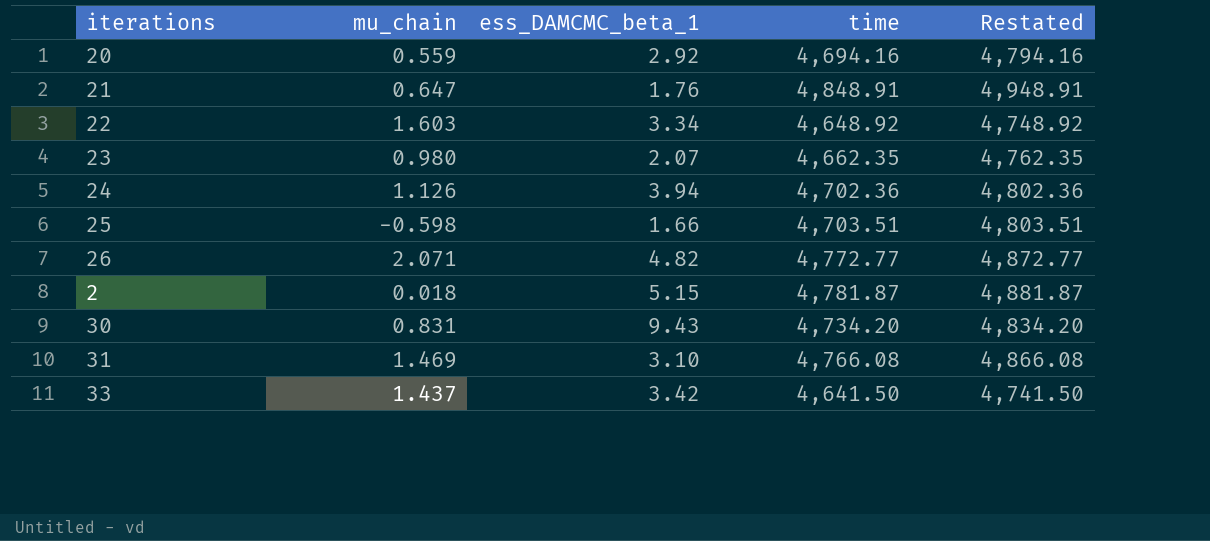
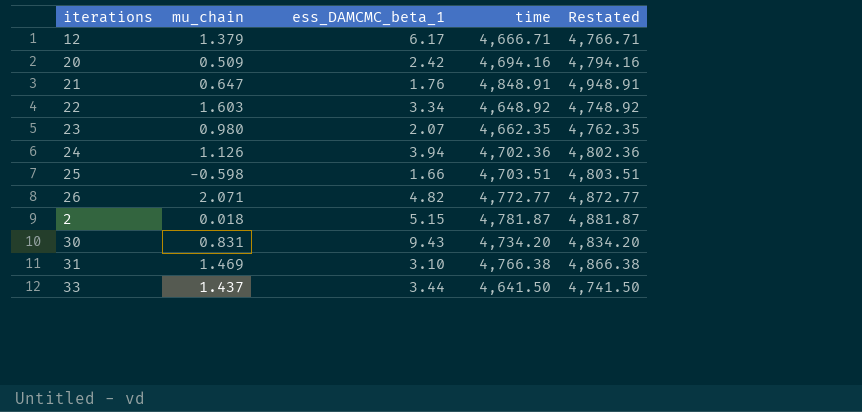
row 12: none -> 1.379 | 6.17 | 4,666.71 | 4,766.71
20 | mu_chain: 0.559 -> 0.509
20 | ess_DAMCMC_beta_1: 2.92 -> 2.42
31 | time: 4,766.08 -> 4,766.38
31 | Restated: 4,866.08 -> 4,866.38
33 | ess_DAMCMC_beta_1: 3.42 -> 3.44

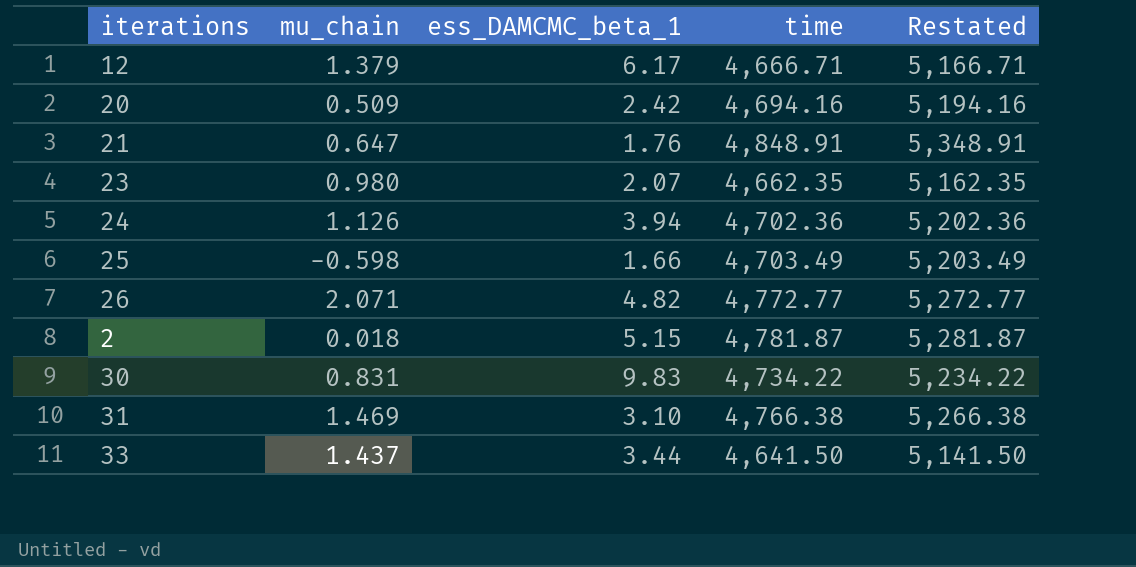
column Restated | formula: [time] + 100 -> [time] + 500
row 22: 1.603 | 3.34 | 4,648.92 | 4,748.92 -> none
25 | time: 4,703.51 -> 4,703.49
30 | ess_DAMCMC_beta_1: 9.43 -> 9.83
30 | time: 4,734.20 -> 4,734.22

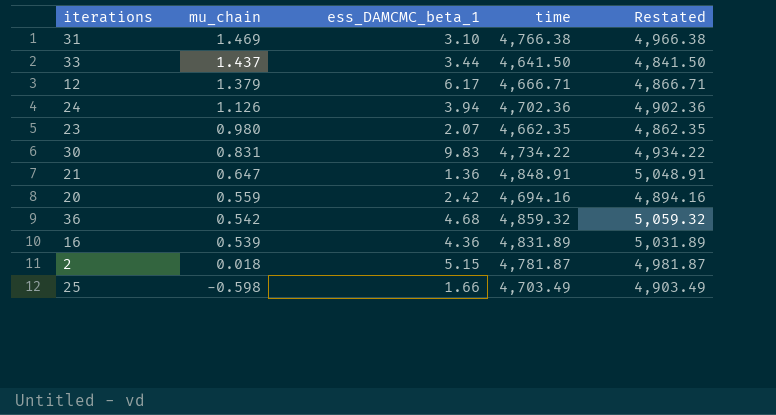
row order: none -> mu_chain descending
column Restated | formula: [time] + 500 -> [time] + 200
row 26: 2.071 | 4.82 | 4,772.77 | 5,272.77 -> none
21 | ess_DAMCMC_beta_1: 1.76 -> 1.36
20 | mu_chain: 0.509 -> 0.559
row 36: none -> 0.542 | 4.68 | 4,859.32 | 5,059.32
row 16: none -> 0.539 | 4.36 | 4,831.89 | 5,031.89

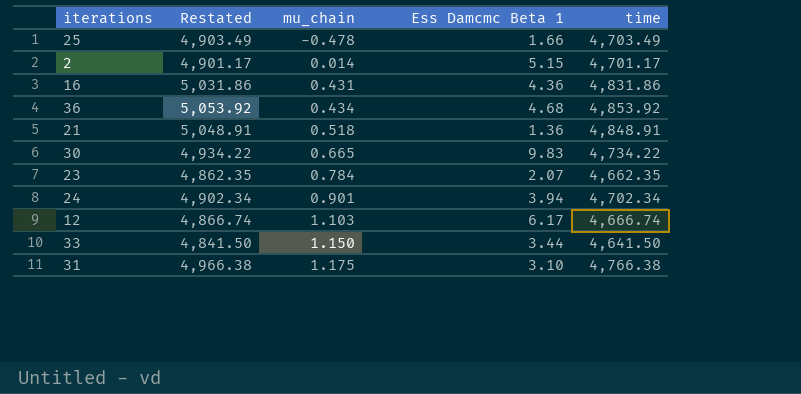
row order: mu_chain descending -> mu_chain ascending
column Restated | position: 5 -> 2
column name: ess_DAMCMC_beta_1 -> Ess Damcmc Beta 1
row 20: 0.559 | 2.42 | 4,694.16 | 4,894.16 -> none
25 | mu_chain: -0.598 -> -0.478
2 | Restated: 4,981.87 -> 4,901.17
2 | mu_chain: 0.018 -> 0.014
2 | time: 4,781.87 -> 4,701.17
16 | Restated: 5,031.89 -> 5,031.86
16 | mu_chain: 0.539 -> 0.431
16 | time: 4,831.89 -> 4,831.86
36 | Restated: 5,059.32 -> 5,053.92
36 | mu_chain: 0.542 -> 0.434
36 | time: 4,859.32 -> 4,853.92
21 | mu_chain: 0.647 -> 0.518
30 | mu_chain: 0.831 -> 0.665
23 | mu_chain: 0.980 -> 0.784
24 | Restated: 4,902.36 -> 4,902.34
24 | mu_chain: 1.126 -> 0.901
24 | time: 4,702.36 -> 4,702.34
12 | Restated: 4,866.71 -> 4,866.74
12 | mu_chain: 1.379 -> 1.103
12 | time: 4,666.71 -> 4,666.74
33 | mu_chain: 1.437 -> 1.150
31 | mu_chain: 1.469 -> 1.175

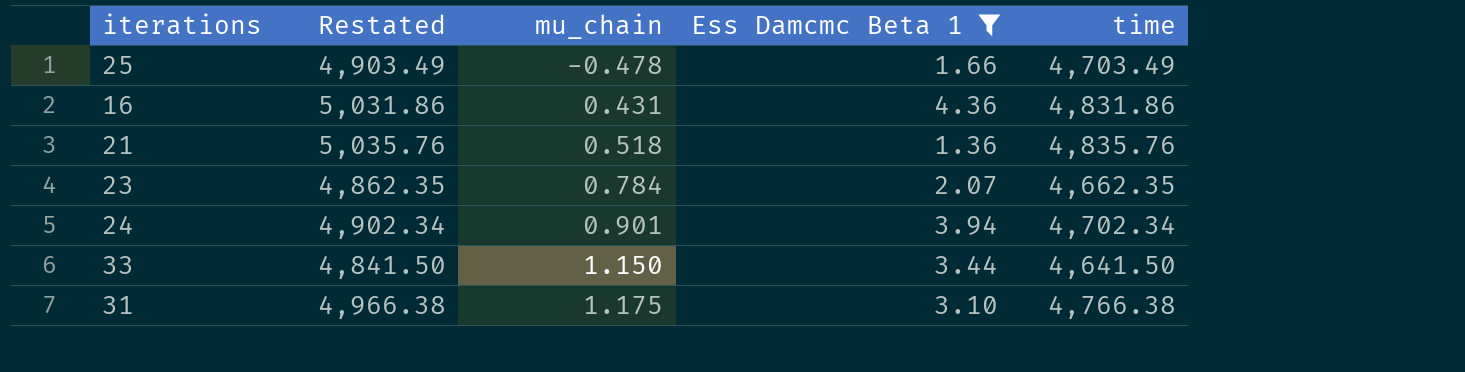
filter: none -> Ess Damcmc Beta 1 <= 4.36
21 | Restated: 5,048.91 -> 5,035.76
21 | time: 4,848.91 -> 4,835.76

